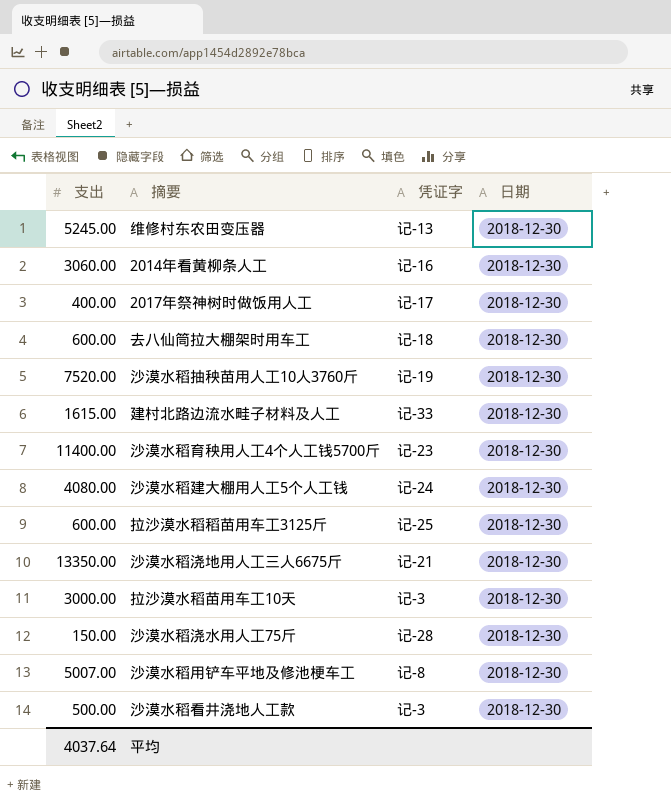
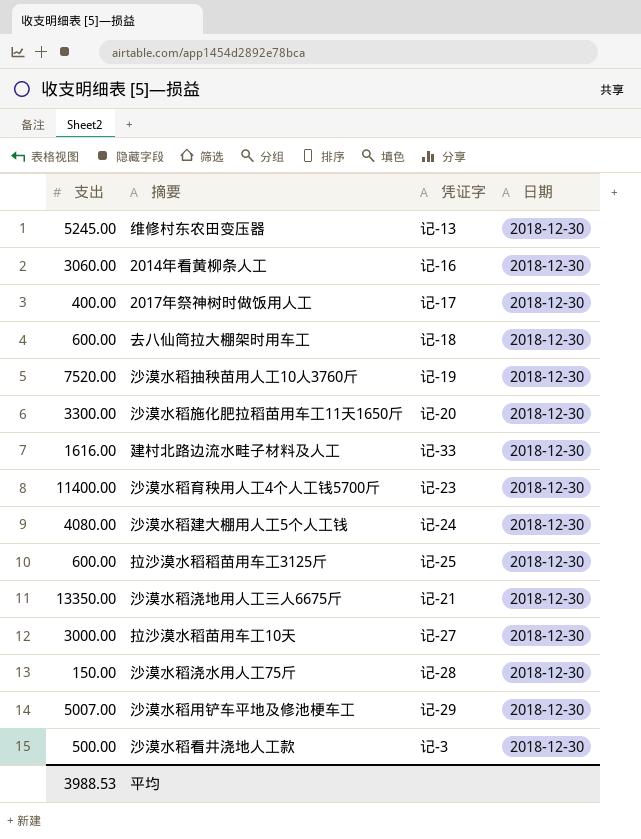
row 沙漠水稻施化肥拉稻苗用车工11天1650斤: none -> 3300.00 | 记-20 | 2018-12-30
建村北路边流水畦子材料及人工 | 支出: 1615.00 -> 1616.00
拉沙漠水稻苗用车工10天 | 凭证字: 记-3 -> 记-27
沙漠水稻用铲车平地及修池梗车工 | 凭证字: 记-8 -> 记-29
平均 | 支出: 4037.64 -> 3988.53

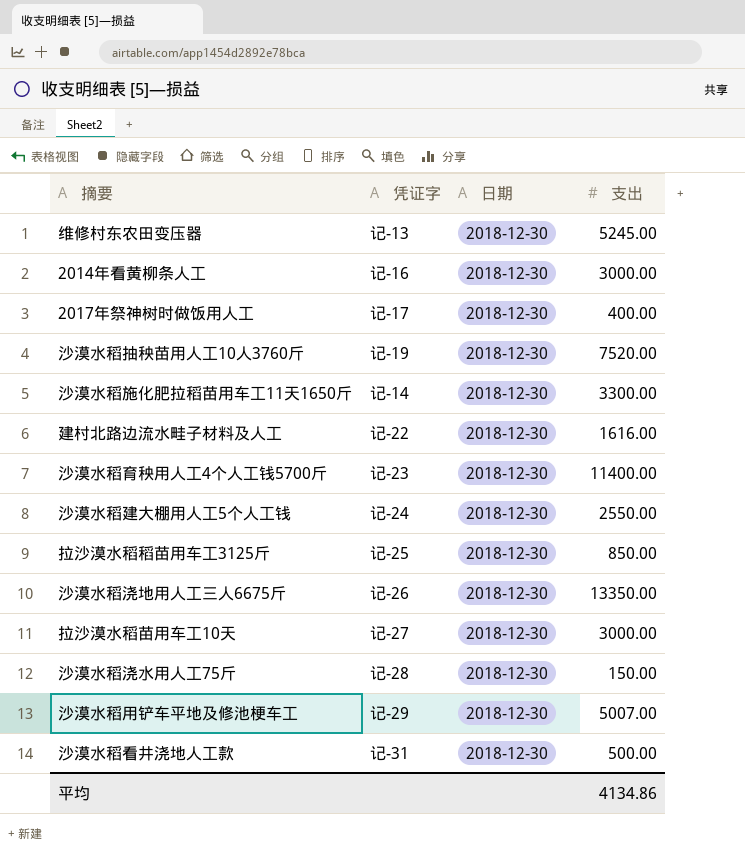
column 支出 | position: 1 -> 4
row 去八仙筒拉大棚架时用车工: 600.00 | 记-18 | 2018-12-30 -> none
2014年看黄柳条人工 | 支出: 3060.00 -> 3000.00
沙漠水稻施化肥拉稻苗用车工11天1650斤 | 凭证字: 记-20 -> 记-14
建村北路边流水畦子材料及人工 | 凭证字: 记-33 -> 记-22
沙漠水稻建大棚用人工5个人工钱 | 支出: 4080.00 -> 2550.00
拉沙漠水稻稻苗用车工3125斤 | 支出: 600.00 -> 850.00
沙漠水稻浇地用人工三人6675斤 | 凭证字: 记-21 -> 记-26
沙漠水稻看井浇地人工款 | 凭证字: 记-3 -> 记-31
平均 | 支出: 3988.53 -> 4134.86

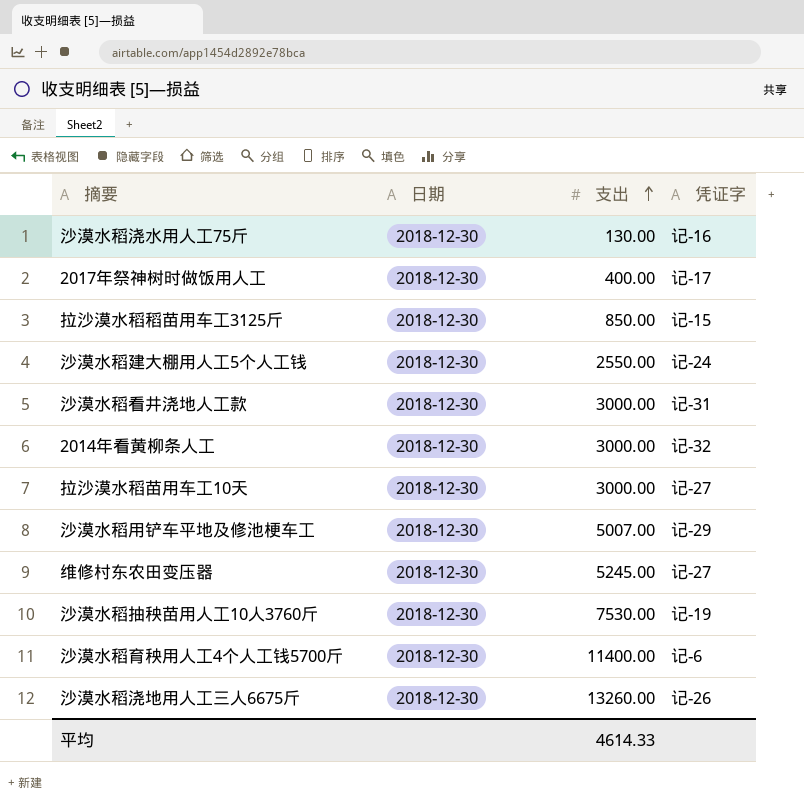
row order: none -> 支出 ascending
column 凭证字 | position: 2 -> 4
row 沙漠水稻施化肥拉稻苗用车工11天1650斤: 记-14 | 2018-12-30 | 3300.00 -> none
row 建村北路边流水畦子材料及人工: 记-22 | 2018-12-30 | 1616.00 -> none
沙漠水稻浇水用人工75斤 | 支出: 150.00 -> 130.00
沙漠水稻浇水用人工75斤 | 凭证字: 记-28 -> 记-16
拉沙漠水稻稻苗用车工3125斤 | 凭证字: 记-25 -> 记-15
沙漠水稻看井浇地人工款 | 支出: 500.00 -> 3000.00
2014年看黄柳条人工 | 凭证字: 记-16 -> 记-32
维修村东农田变压器 | 凭证字: 记-13 -> 记-27
沙漠水稻抽秧苗用人工10人3760斤 | 支出: 7520.00 -> 7530.00
沙漠水稻育秧用人工4个人工钱5700斤 | 凭证字: 记-23 -> 记-6
沙漠水稻浇地用人工三人6675斤 | 支出: 13350.00 -> 13260.00
平均 | 支出: 4134.86 -> 4614.33

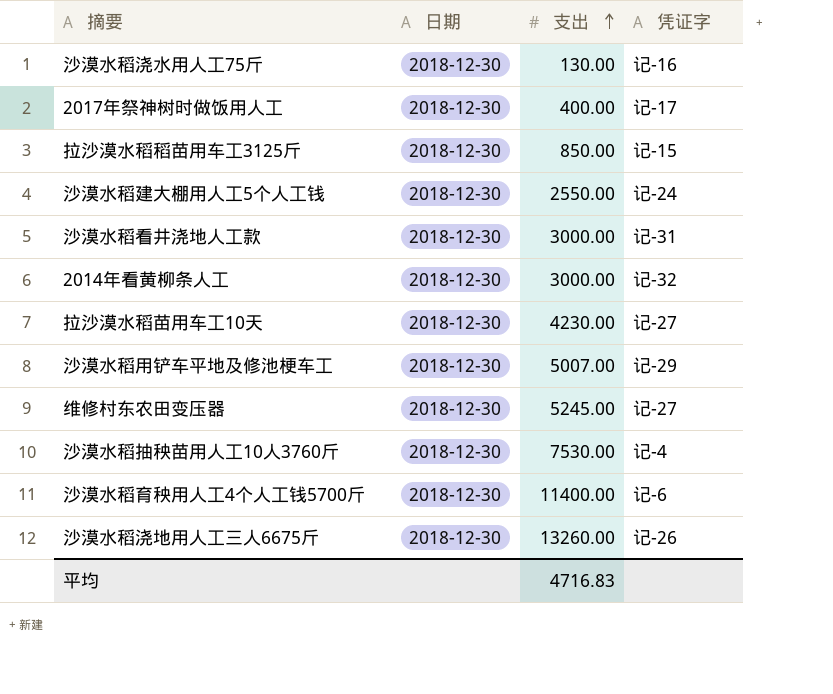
拉沙漠水稻苗用车工10天 | 支出: 3000.00 -> 4230.00
沙漠水稻抽秧苗用人工10人3760斤 | 凭证字: 记-19 -> 记-4
平均 | 支出: 4614.33 -> 4716.83

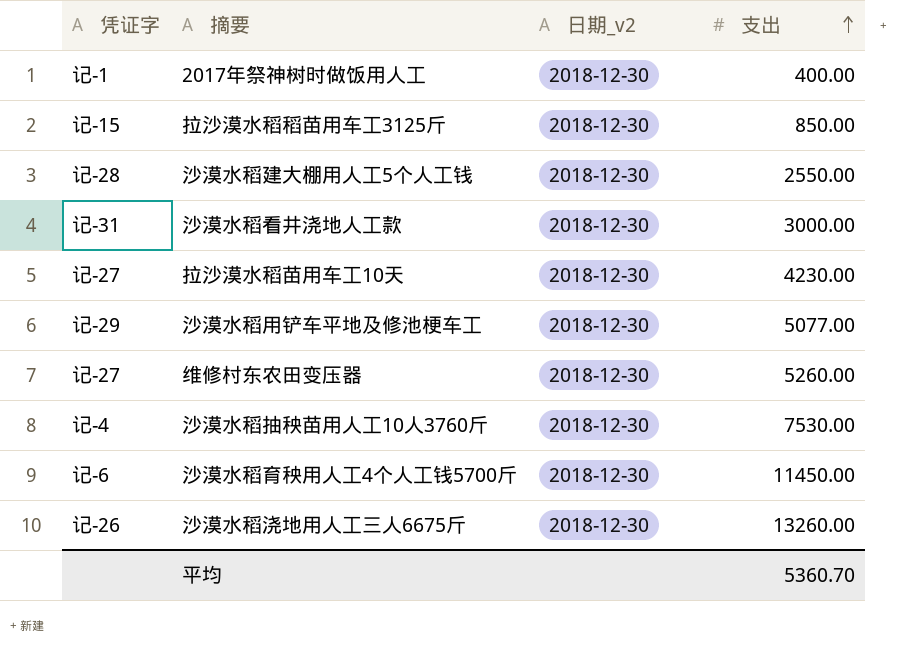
column 凭证字 | position: 4 -> 1
column name: 日期 -> 日期_v2
row 沙漠水稻浇水用人工75斤: 2018-12-30 | 130.00 | 记-16 -> none
row 2014年看黄柳条人工: 2018-12-30 | 3000.00 | 记-32 -> none
2017年祭神树时做饭用人工 | 凭证字: 记-17 -> 记-1
沙漠水稻建大棚用人工5个人工钱 | 凭证字: 记-24 -> 记-28
沙漠水稻用铲车平地及修池梗车工 | 支出: 5007.00 -> 5077.00
维修村东农田变压器 | 支出: 5245.00 -> 5260.00
沙漠水稻育秧用人工4个人工钱5700斤 | 支出: 11400.00 -> 11450.00
平均 | 支出: 4716.83 -> 5360.70

